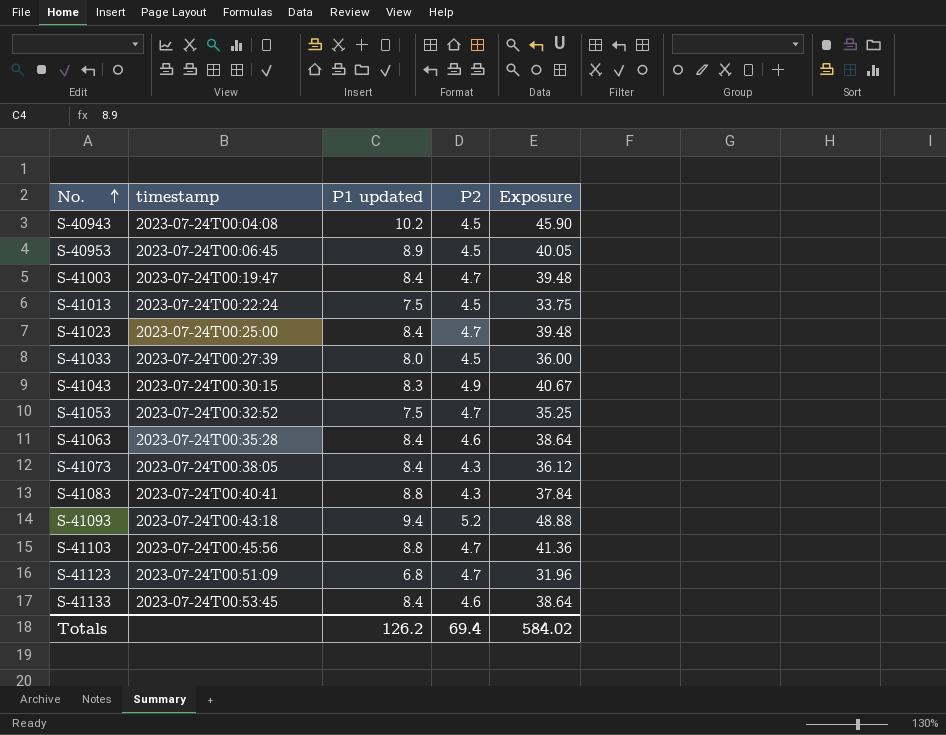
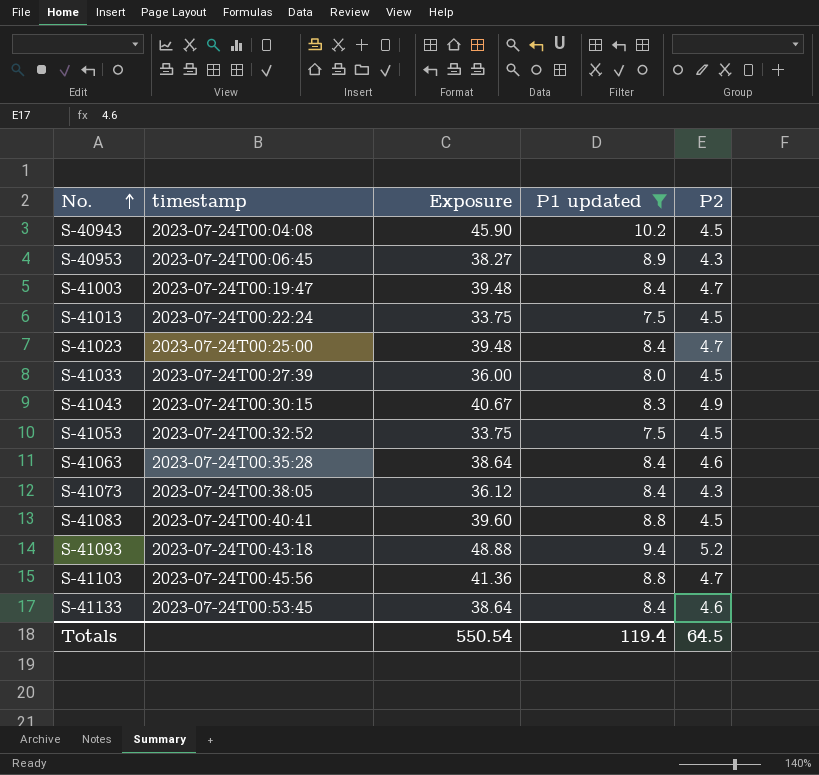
filter: none -> P1 updated != 6.8
column Exposure | position: 5 -> 3
S-40953 | Exposure: 40.05 -> 38.27
S-40953 | P2: 4.5 -> 4.3
S-41053 | Exposure: 35.25 -> 33.75
S-41053 | P2: 4.7 -> 4.5
S-41083 | Exposure: 37.84 -> 39.60
S-41083 | P2: 4.3 -> 4.5
Totals | Exposure: 584.02 -> 550.54
Totals | P1 updated: 126.2 -> 119.4
Totals | P2: 69.4 -> 64.5

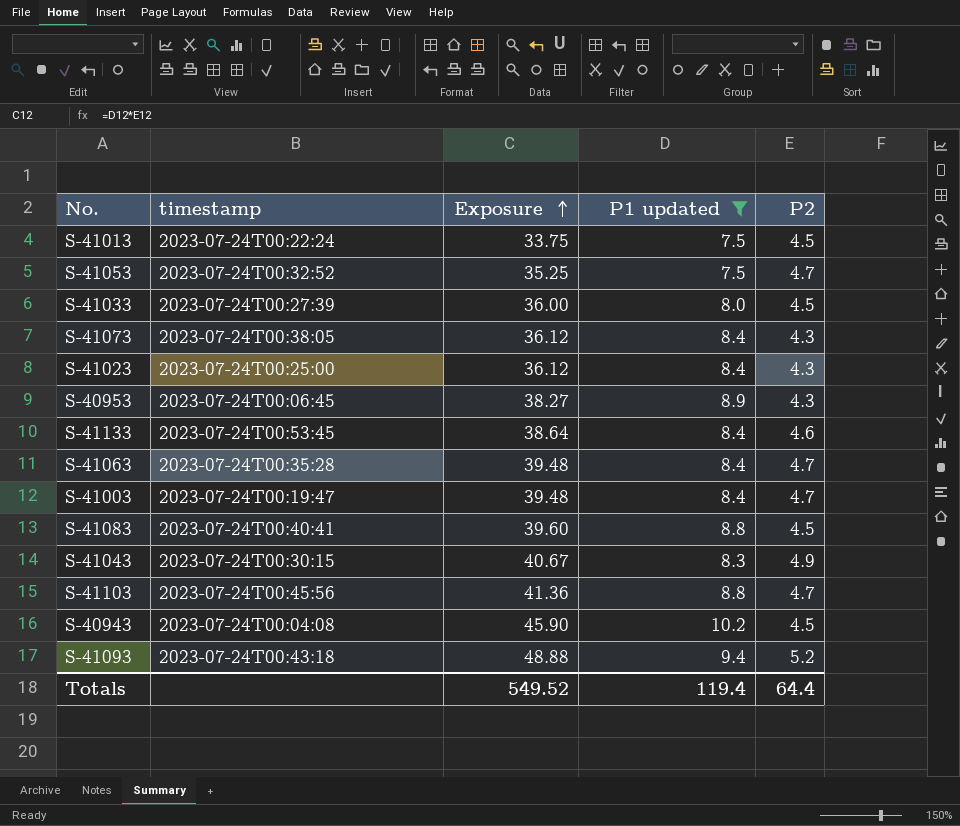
row order: No. ascending -> Exposure ascending
S-41053 | Exposure: 33.75 -> 35.25
S-41053 | P2: 4.5 -> 4.7
S-41023 | Exposure: 39.48 -> 36.12
S-41023 | P2: 4.7 -> 4.3
S-41063 | Exposure: 38.64 -> 39.48
S-41063 | P2: 4.6 -> 4.7
Totals | Exposure: 550.54 -> 549.52
Totals | P2: 64.5 -> 64.4

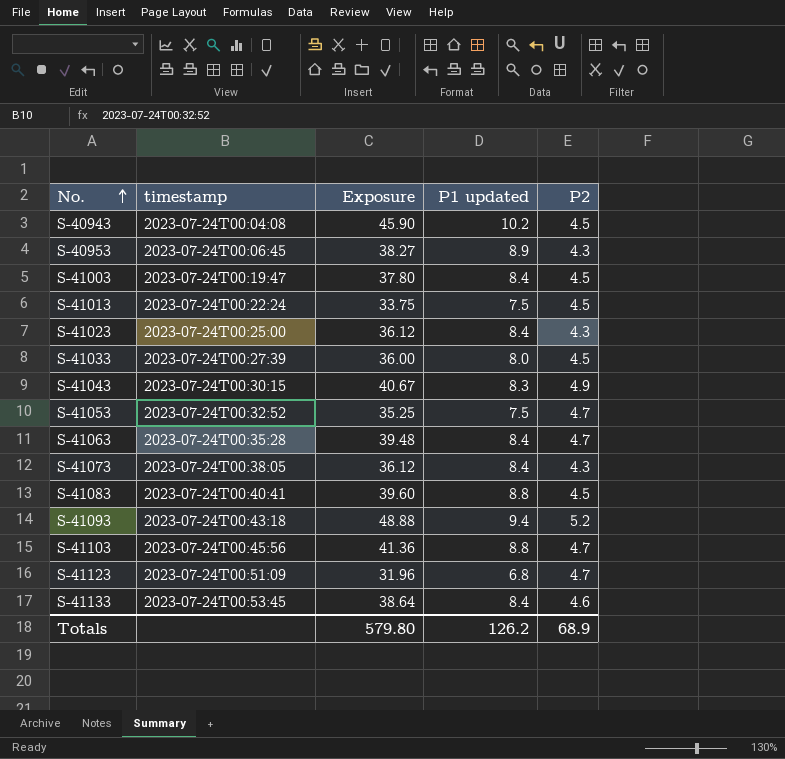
filter: P1 updated != 6.8 -> none
row order: Exposure ascending -> No. ascending
S-41003 | Exposure: 39.48 -> 37.80
S-41003 | P2: 4.7 -> 4.5
Totals | Exposure: 549.52 -> 579.80
Totals | P1 updated: 119.4 -> 126.2
Totals | P2: 64.4 -> 68.9

